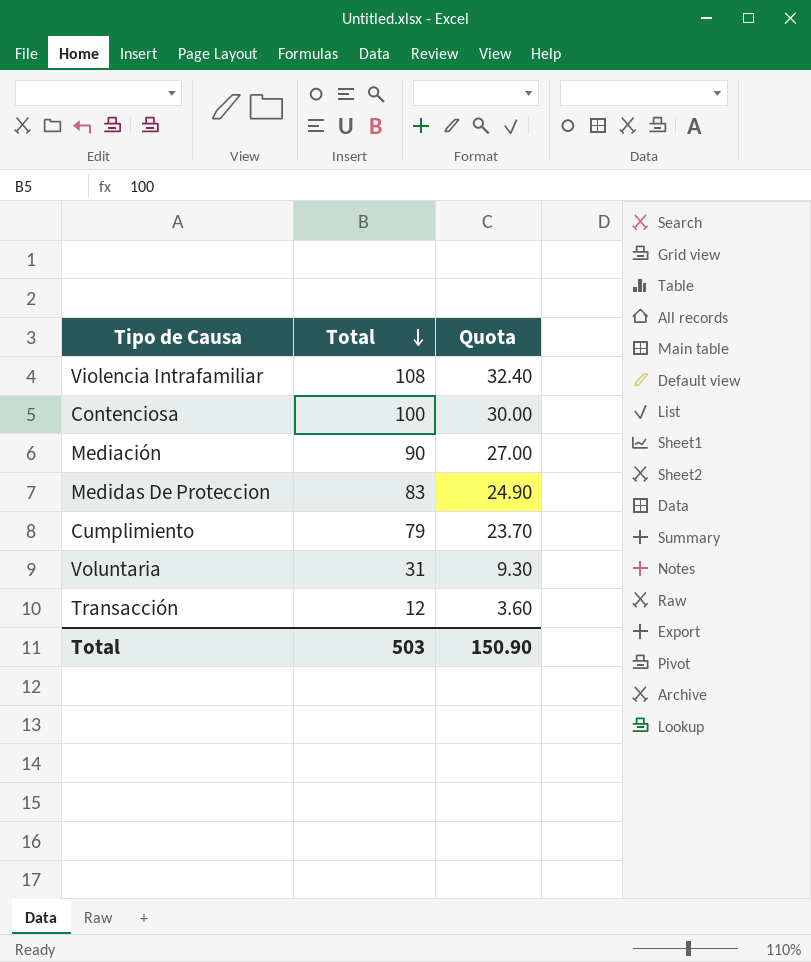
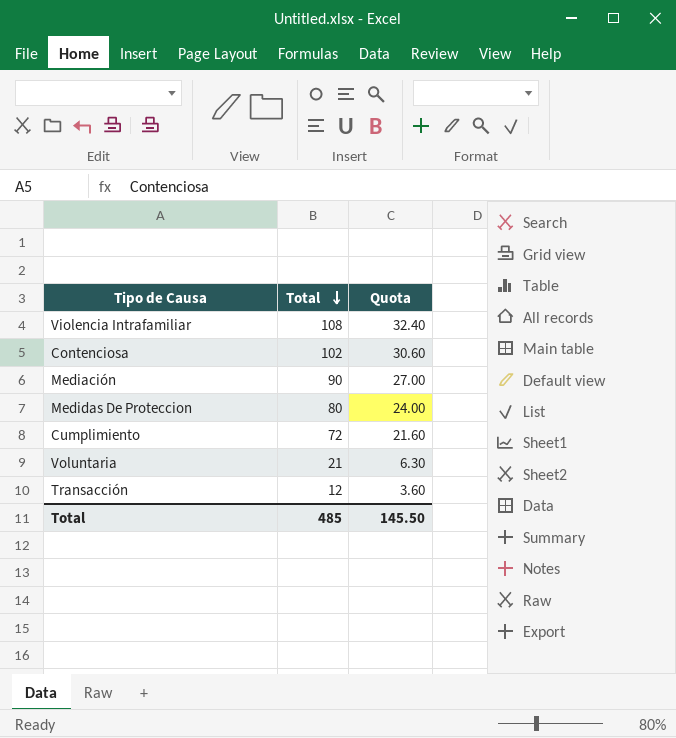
Contenciosa | Total: 100 -> 102
Contenciosa | Quota: 30.00 -> 30.60
Medidas De Proteccion | Total: 83 -> 80
Medidas De Proteccion | Quota: 24.90 -> 24.00
Cumplimiento | Total: 79 -> 72
Cumplimiento | Quota: 23.70 -> 21.60
Voluntaria | Total: 31 -> 21
Voluntaria | Quota: 9.30 -> 6.30
Total | Total: 503 -> 485
Total | Quota: 150.90 -> 145.50

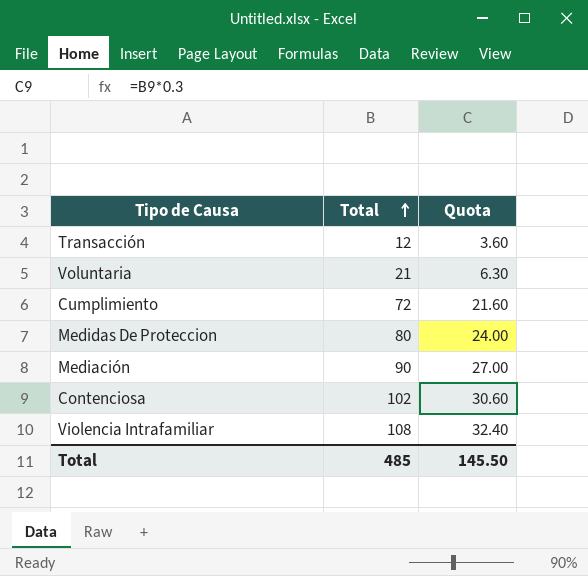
row order: Total descending -> Total ascending

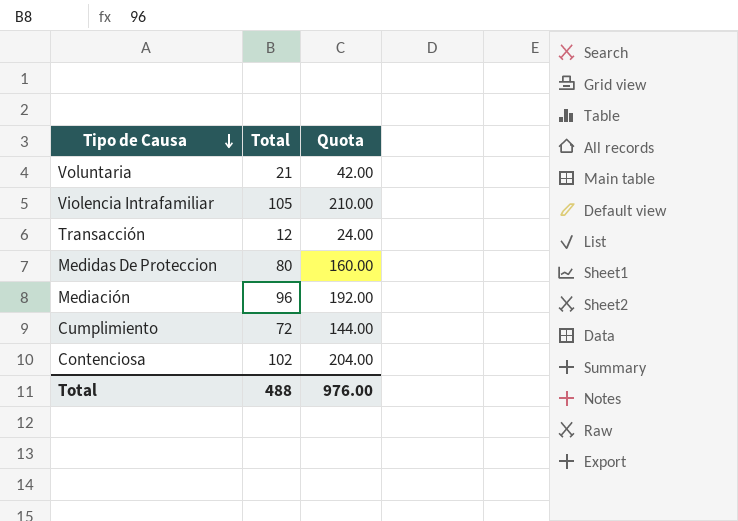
row order: Total ascending -> Tipo de Causa descending
column Quota | formula: [Total] * 0.3 -> [Total] * 2
Violencia Intrafamiliar | Total: 108 -> 105
Mediación | Total: 90 -> 96
Total | Total: 485 -> 488
Total | Quota: 145.50 -> 976.00

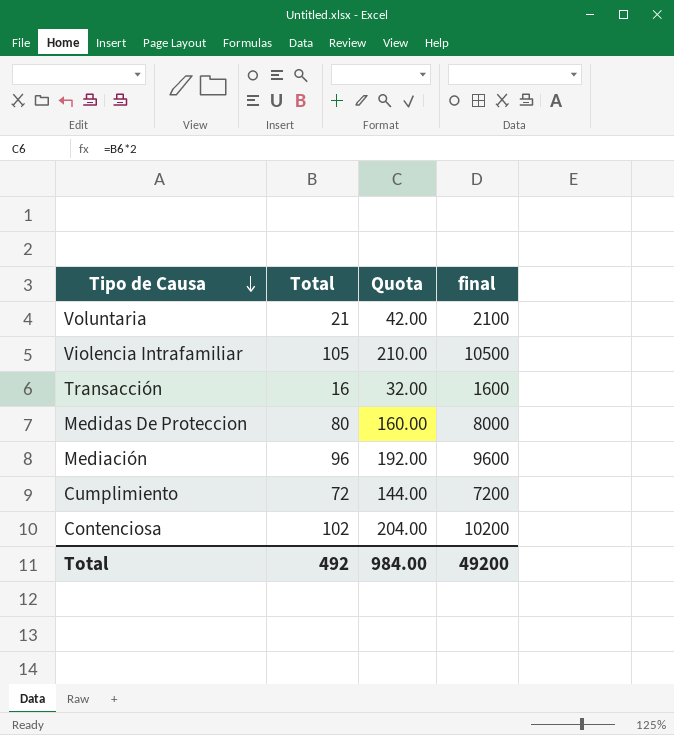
column final | formula: none -> [Total] * 100
Transacción | Total: 12 -> 16
Transacción | Quota: 24.00 -> 32.00
Total | Total: 488 -> 492
Total | Quota: 976.00 -> 984.00

